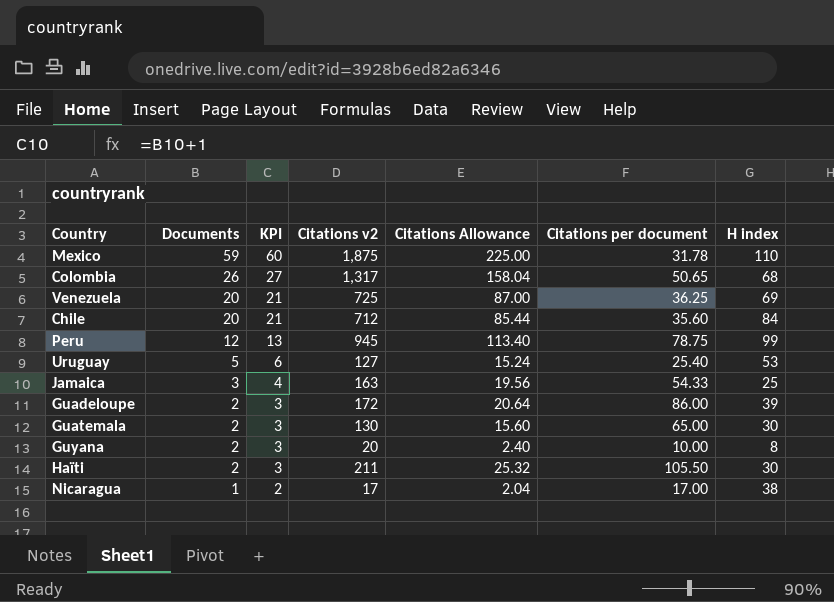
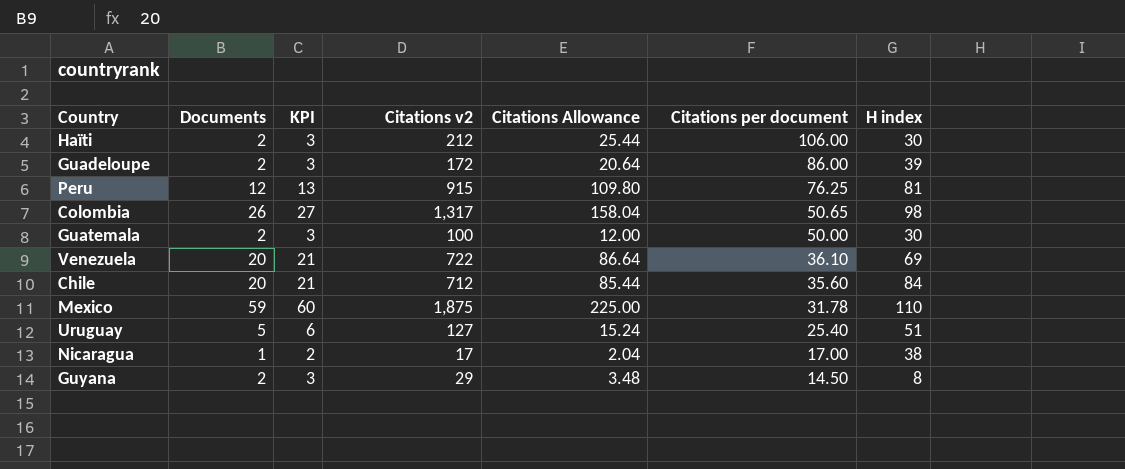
row order: Documents descending -> Citations per document descending
row Jamaica: 3 | 4 | 163 | 19.56 | 54.33 | 25 -> none
Haïti | Citations v2: 211 -> 212
Haïti | Citations Allowance: 25.32 -> 25.44
Haïti | Citations per document: 105.50 -> 106.00
Peru | Citations v2: 945 -> 915
Peru | Citations Allowance: 113.40 -> 109.80
Peru | Citations per document: 78.75 -> 76.25
Peru | H index: 99 -> 81
Colombia | H index: 68 -> 98
Guatemala | Citations v2: 130 -> 100
Guatemala | Citations Allowance: 15.60 -> 12.00
Guatemala | Citations per document: 65.00 -> 50.00
Venezuela | Citations v2: 725 -> 722
Venezuela | Citations Allowance: 87.00 -> 86.64
Venezuela | Citations per document: 36.25 -> 36.10
Uruguay | H index: 53 -> 51
Guyana | Citations v2: 20 -> 29
Guyana | Citations Allowance: 2.40 -> 3.48
Guyana | Citations per document: 10.00 -> 14.50

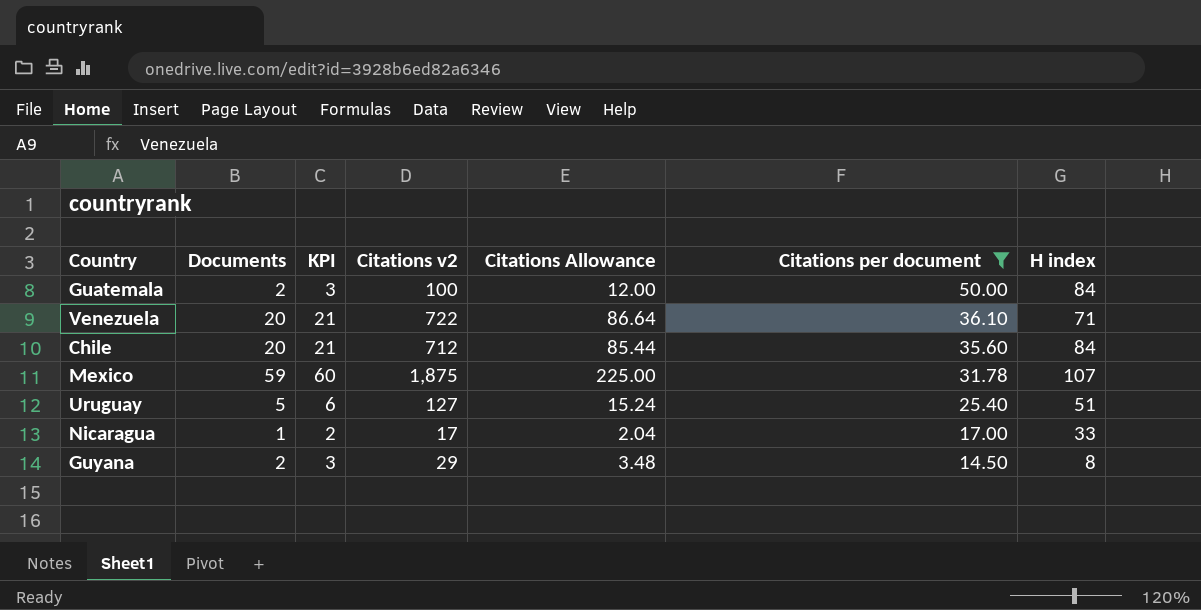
filter: none -> Citations per document <= 50.00
Guatemala | H index: 30 -> 84
Venezuela | H index: 69 -> 71
Mexico | H index: 110 -> 107
Nicaragua | H index: 38 -> 33

